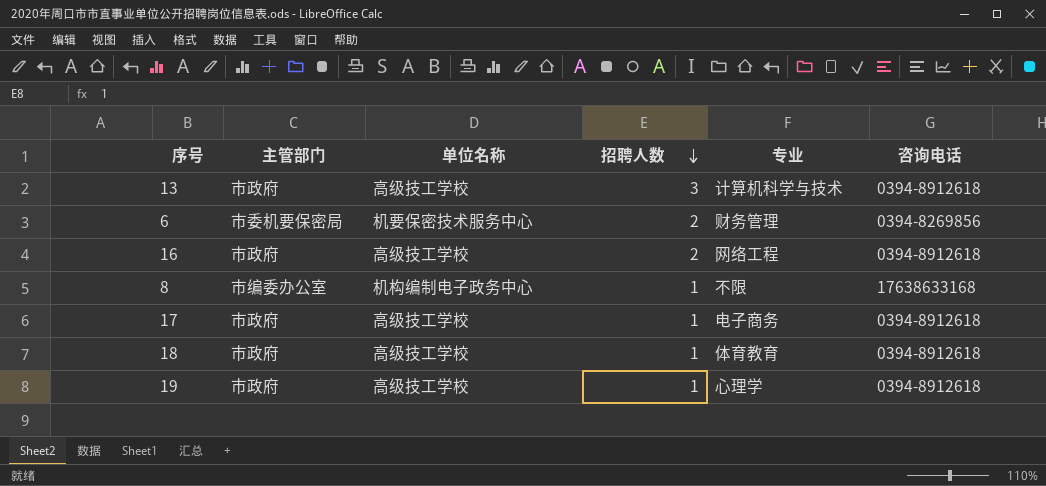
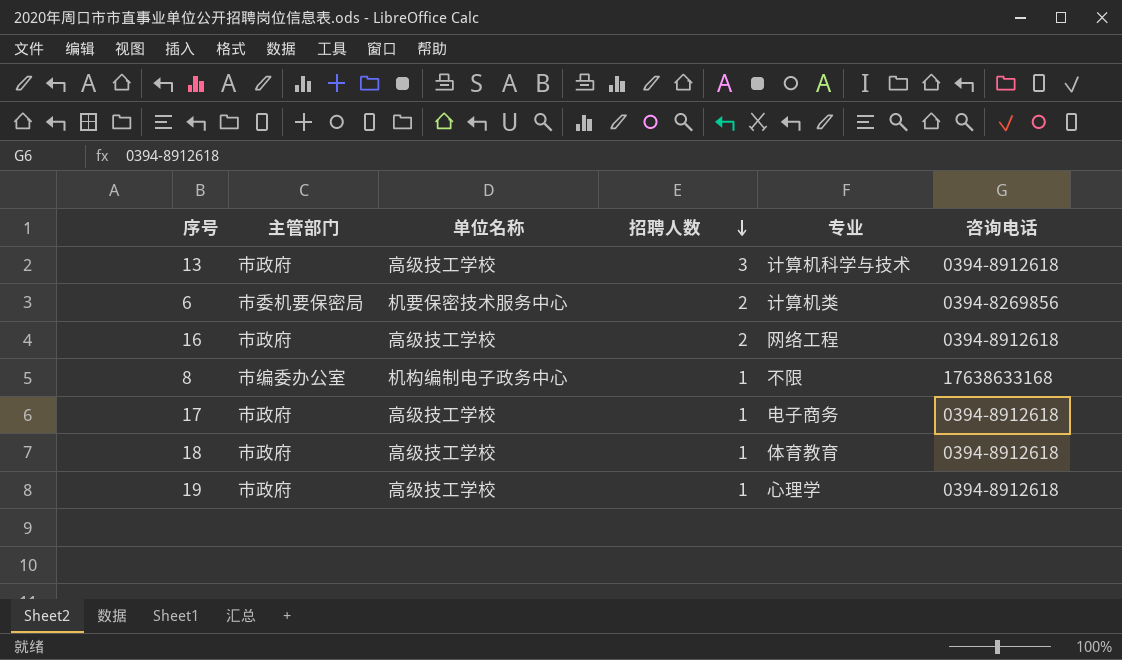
6 | 专业: 财务管理 -> 计算机类

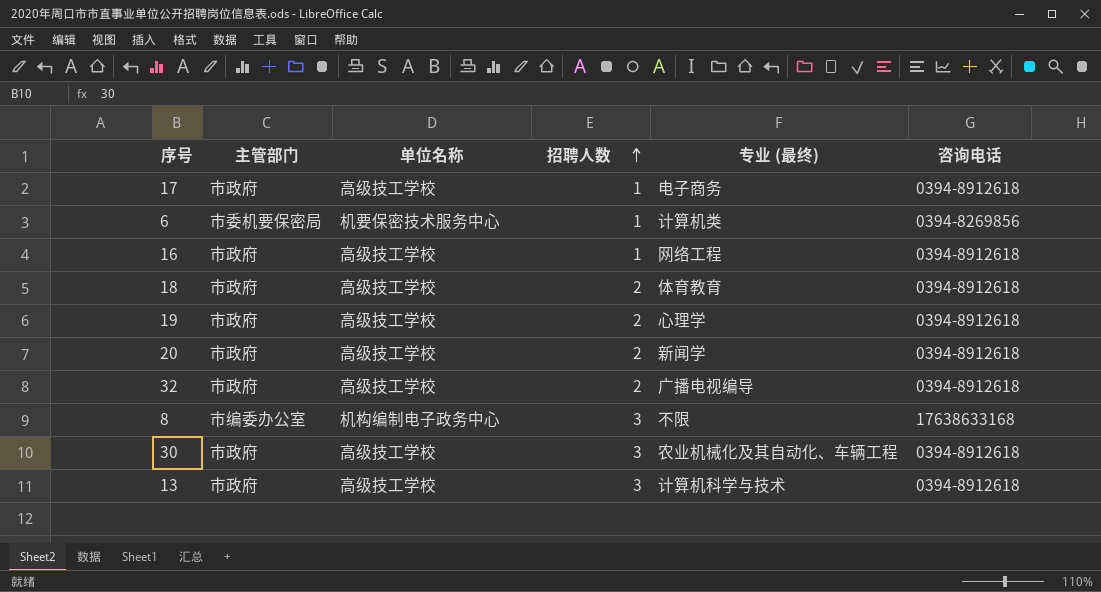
row order: 招聘人数 descending -> 招聘人数 ascending
column name: 专业 -> 专业 (最终)
6 | 招聘人数: 2 -> 1
16 | 招聘人数: 2 -> 1
18 | 招聘人数: 1 -> 2
19 | 招聘人数: 1 -> 2
row 20: none -> 市政府 | 高级技工学校 | 2 | 新闻学 | 0394-8912618
row 32: none -> 市政府 | 高级技工学校 | 2 | 广播电视编导 | 0394-8912618
8 | 招聘人数: 1 -> 3
row 30: none -> 市政府 | 高级技工学校 | 3 | 农业机械化及其自动化、车辆工程 | 0394-8912618

